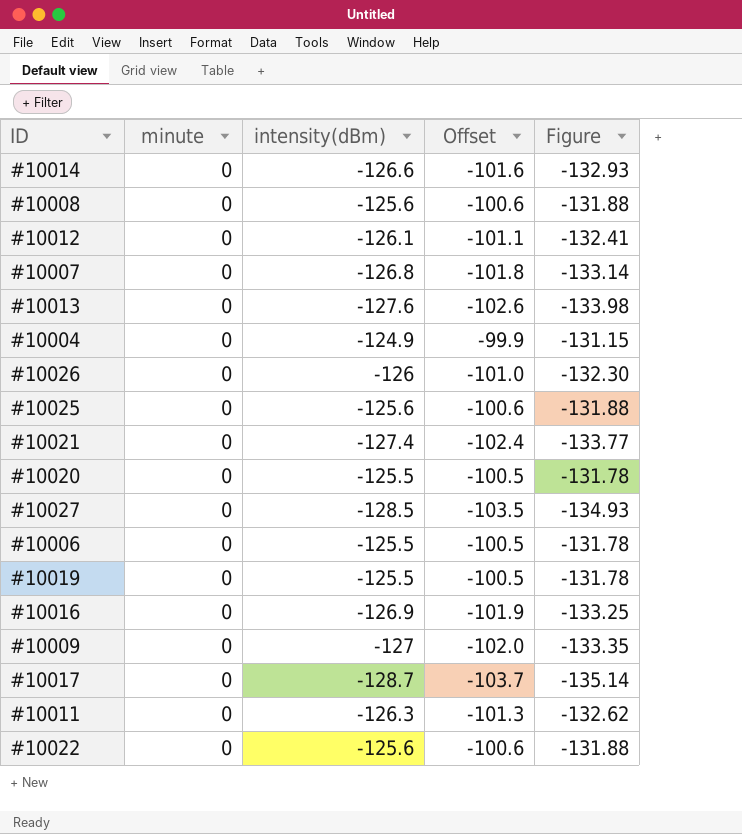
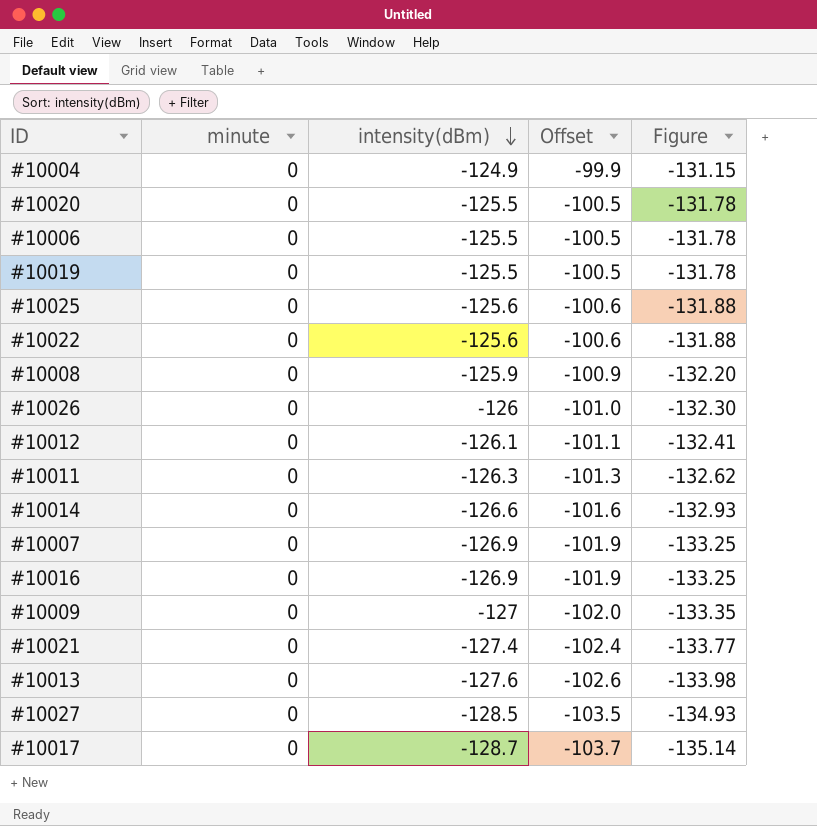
row order: none -> intensity(dBm) descending
#10008 | intensity(dBm): -125.6 -> -125.9
#10008 | Offset: -100.6 -> -100.9
#10008 | Figure: -131.88 -> -132.20
#10007 | intensity(dBm): -126.8 -> -126.9
#10007 | Offset: -101.8 -> -101.9
#10007 | Figure: -133.14 -> -133.25

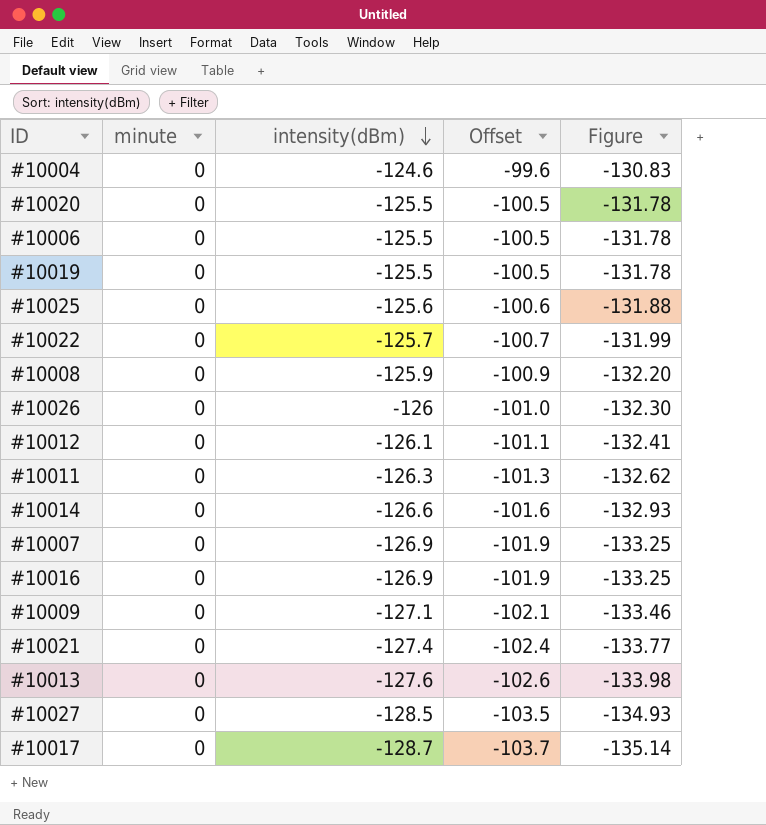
#10004 | intensity(dBm): -124.9 -> -124.6
#10004 | Offset: -99.9 -> -99.6
#10004 | Figure: -131.15 -> -130.83
#10022 | intensity(dBm): -125.6 -> -125.7
#10022 | Offset: -100.6 -> -100.7
#10022 | Figure: -131.88 -> -131.99
#10009 | intensity(dBm): -127 -> -127.1
#10009 | Offset: -102.0 -> -102.1
#10009 | Figure: -133.35 -> -133.46

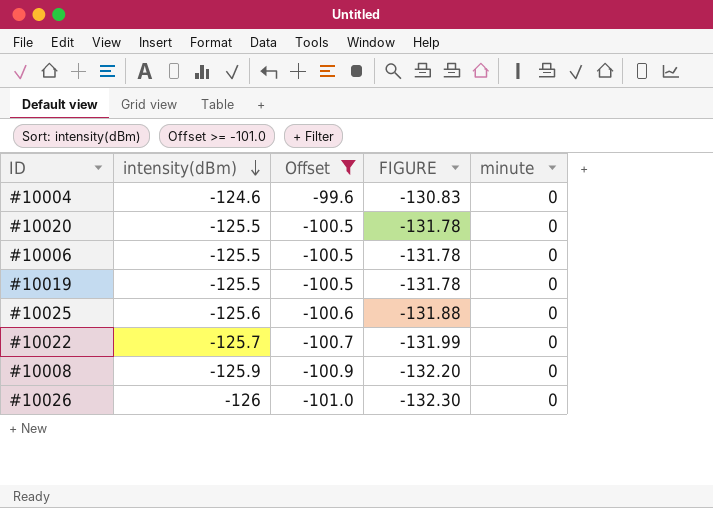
filter: none -> Offset >= -101.0
column name: Figure -> FIGURE
column minute | position: 2 -> 5

